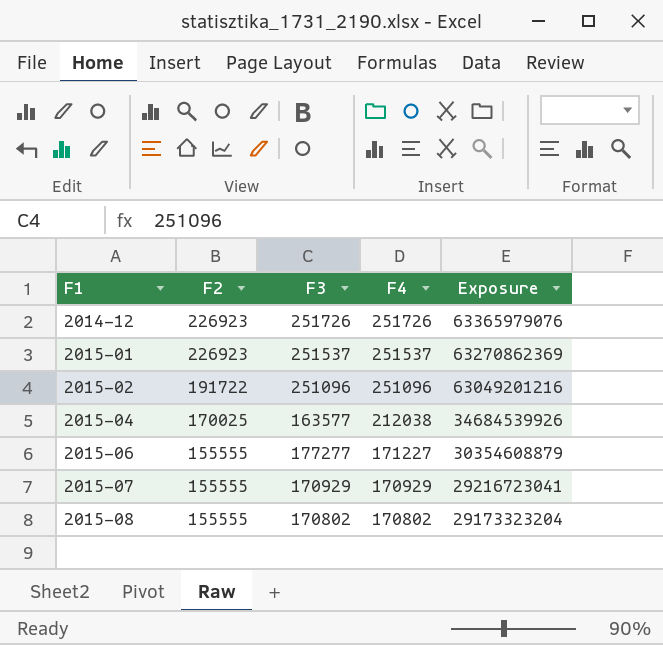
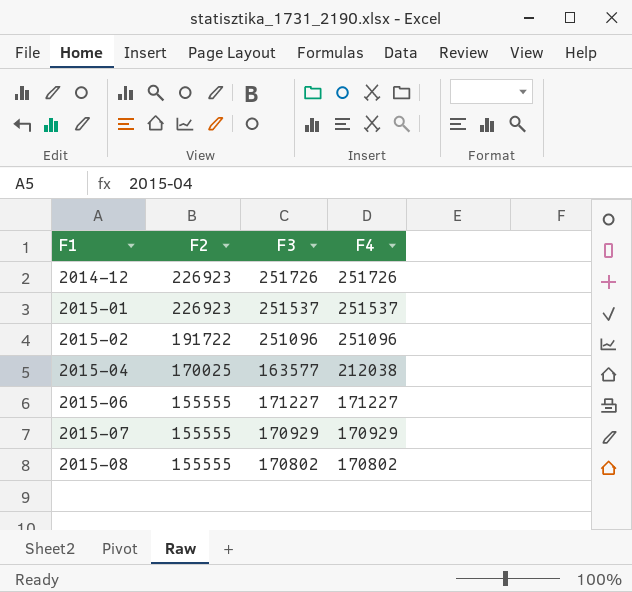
column Exposure | formula: [F3] * [F4] -> none
2015-06 | F3: 177277 -> 171227

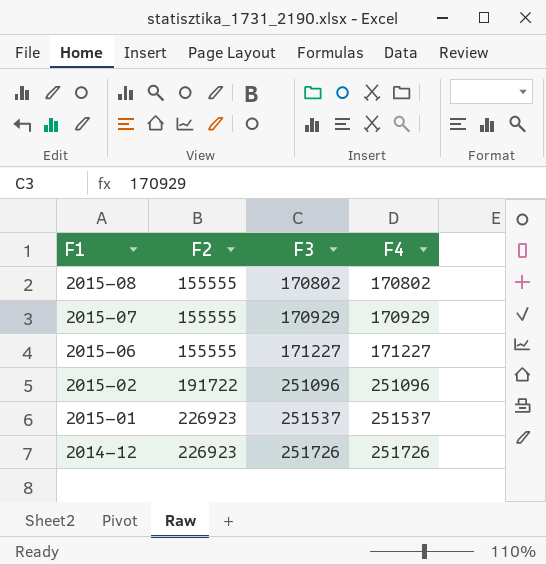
row order: F1 ascending -> F1 descending
row 2015-04: 170025 | 163577 | 212038 -> none

